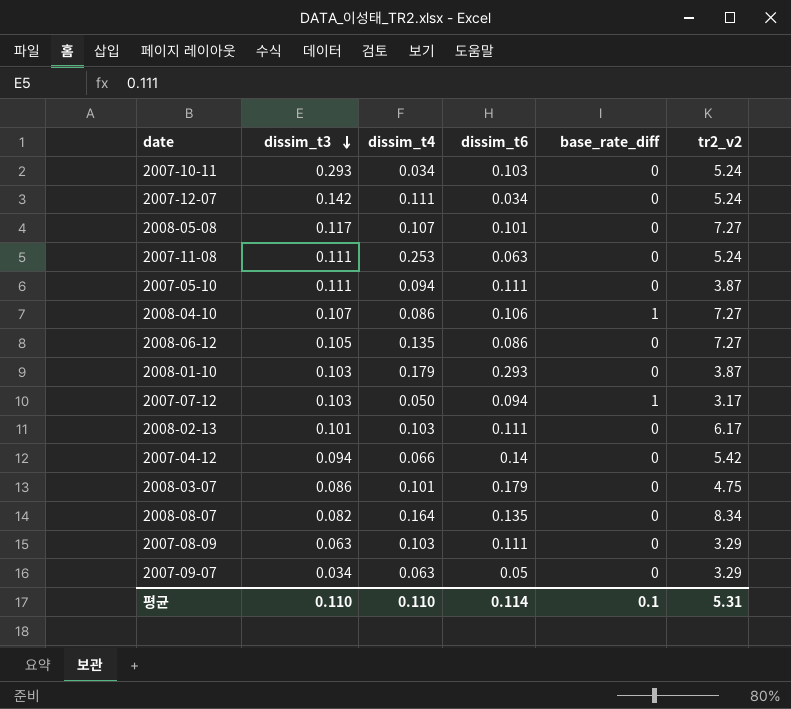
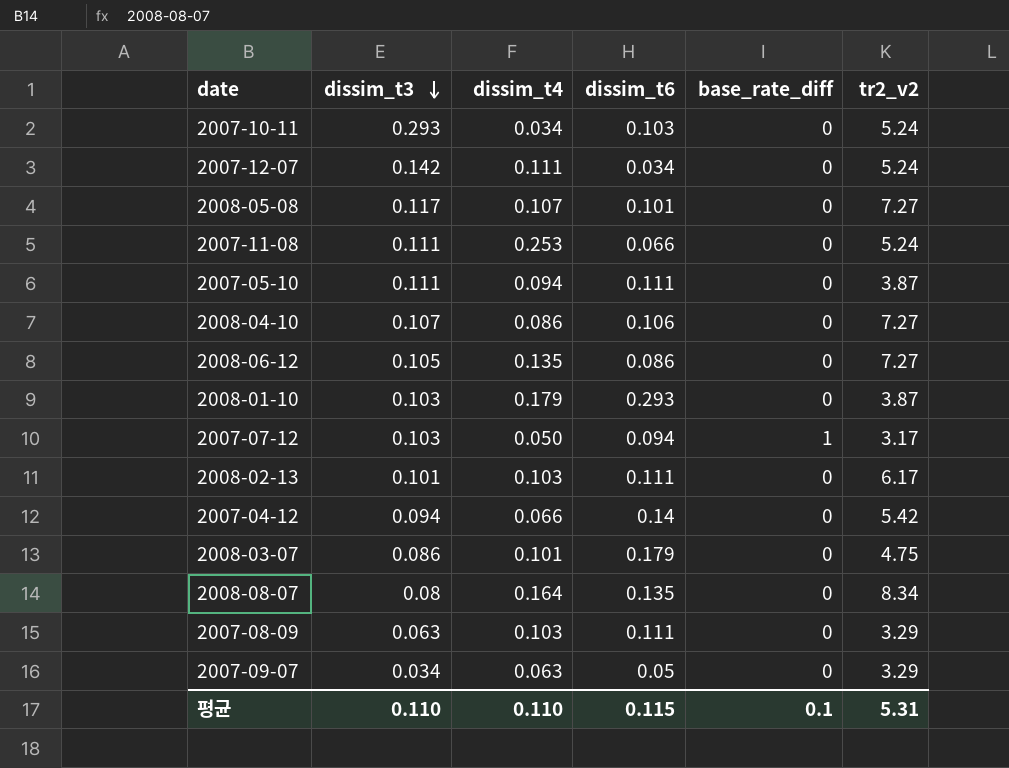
2007-11-08 | dissim_t6: 0.063 -> 0.066
2008-04-10 | base_rate_diff: 1 -> 0
2008-08-07 | dissim_t3: 0.082 -> 0.08
평균 | dissim_t6: 0.114 -> 0.115

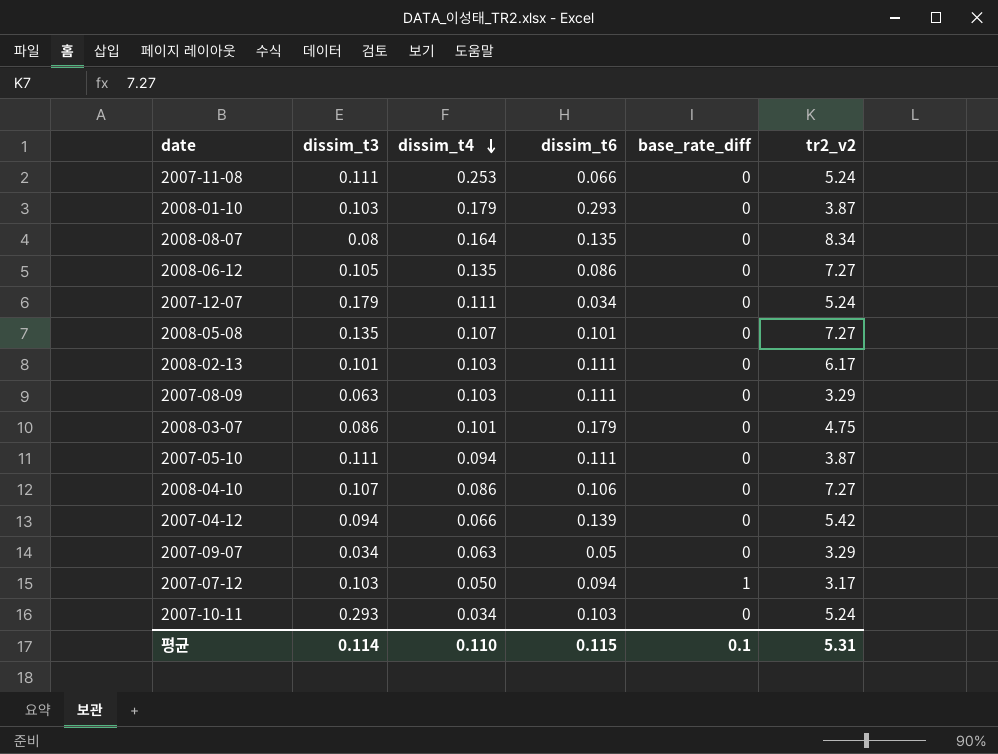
row order: dissim_t3 descending -> dissim_t4 descending
2007-12-07 | dissim_t3: 0.142 -> 0.179
2008-05-08 | dissim_t3: 0.117 -> 0.135
2007-04-12 | dissim_t6: 0.14 -> 0.139
평균 | dissim_t3: 0.110 -> 0.114

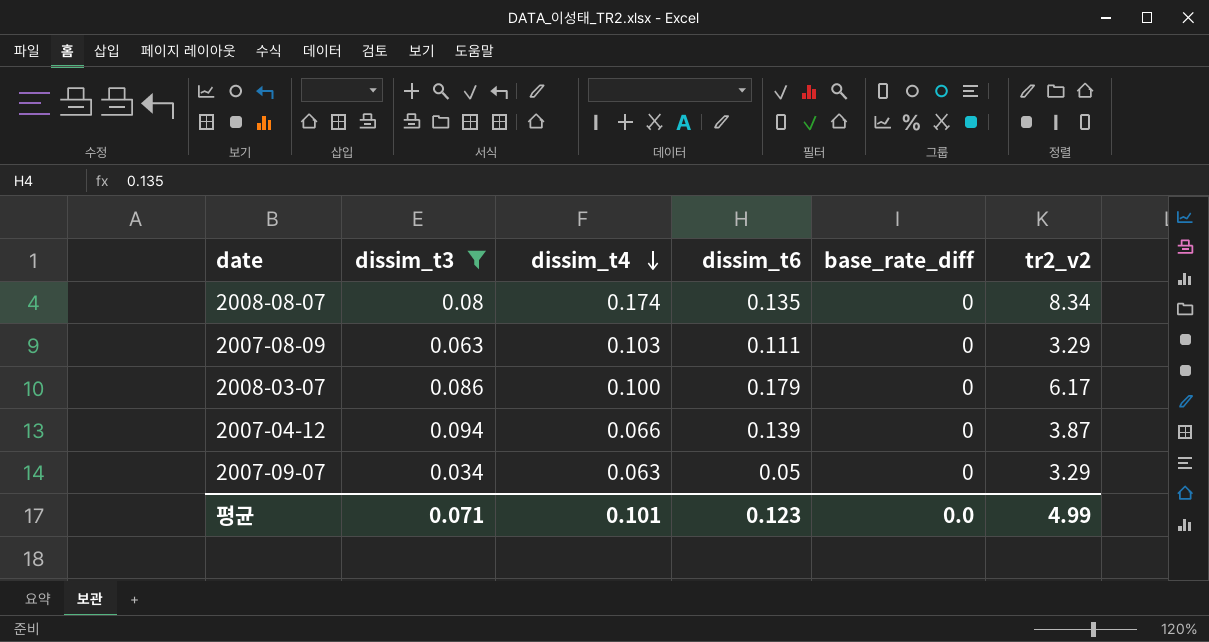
filter: none -> dissim_t3 <= 0.094
2008-08-07 | dissim_t4: 0.164 -> 0.174
2008-03-07 | dissim_t4: 0.101 -> 0.100
2008-03-07 | tr2_v2: 4.75 -> 6.17
2007-04-12 | tr2_v2: 5.42 -> 3.87
평균 | dissim_t3: 0.114 -> 0.071
평균 | dissim_t4: 0.110 -> 0.101
평균 | dissim_t6: 0.115 -> 0.123
평균 | base_rate_diff: 0.1 -> 0.0
평균 | tr2_v2: 5.31 -> 4.99

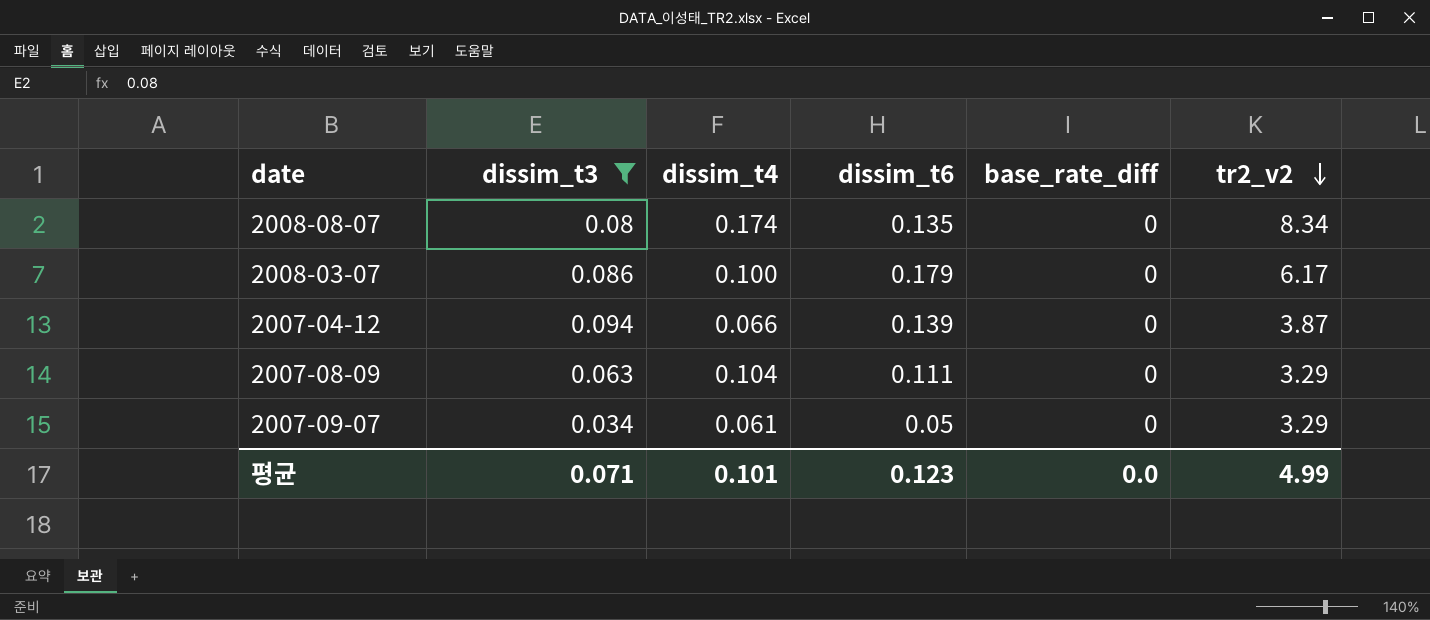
row order: dissim_t4 descending -> tr2_v2 descending
2007-08-09 | dissim_t4: 0.103 -> 0.104
2007-09-07 | dissim_t4: 0.063 -> 0.061

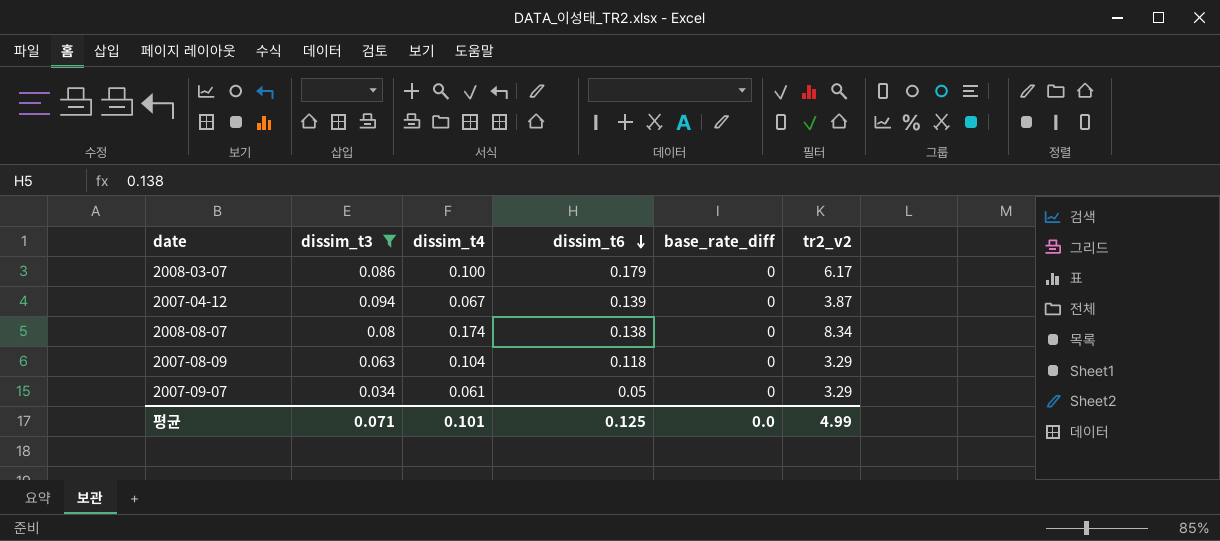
row order: tr2_v2 descending -> dissim_t6 descending
2007-04-12 | dissim_t4: 0.066 -> 0.067
2008-08-07 | dissim_t6: 0.135 -> 0.138
2007-08-09 | dissim_t6: 0.111 -> 0.118
평균 | dissim_t6: 0.123 -> 0.125

